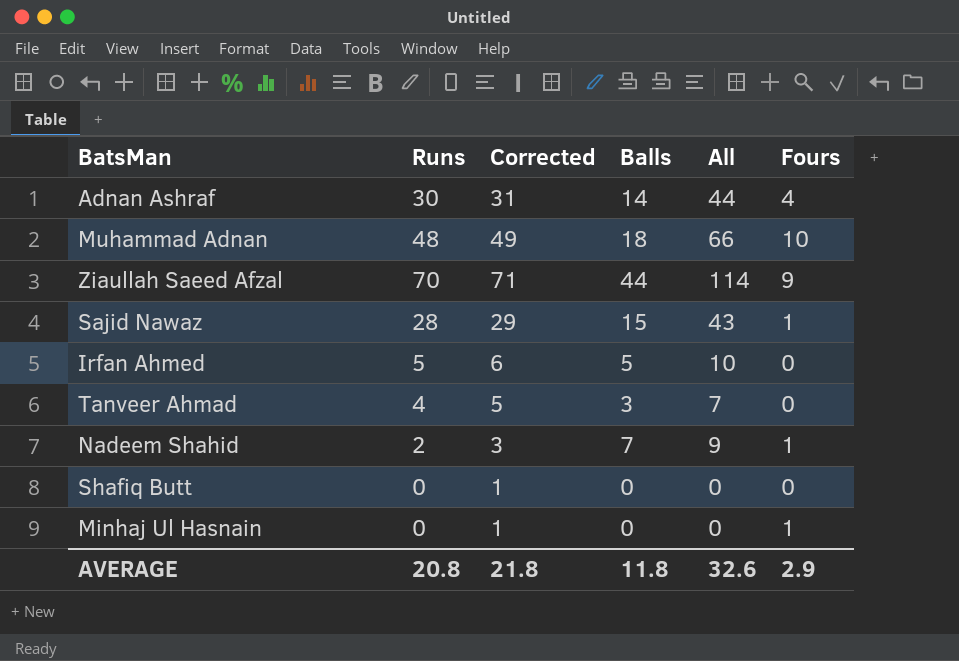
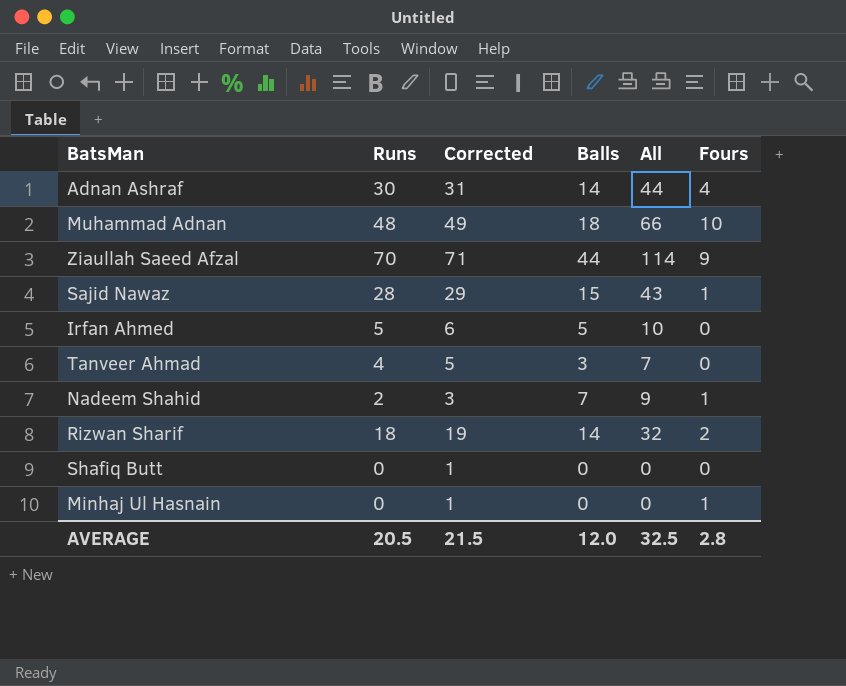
row Rizwan Sharif: none -> 18 | 19 | 14 | 32 | 2
AVERAGE | Runs: 20.8 -> 20.5
AVERAGE | Corrected: 21.8 -> 21.5
AVERAGE | Balls: 11.8 -> 12.0
AVERAGE | All: 32.6 -> 32.5
AVERAGE | Fours: 2.9 -> 2.8

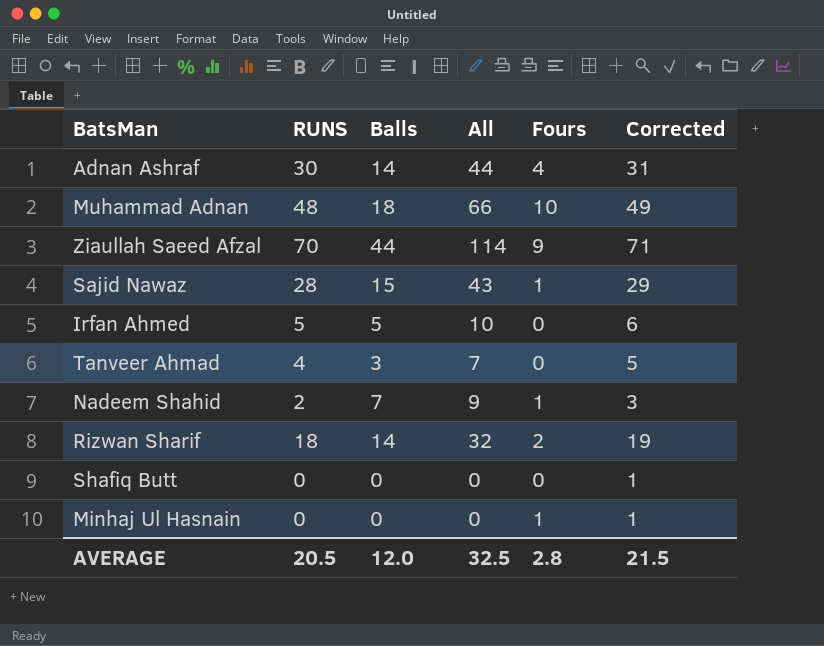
column name: Runs -> RUNS
column Corrected | position: 3 -> 6

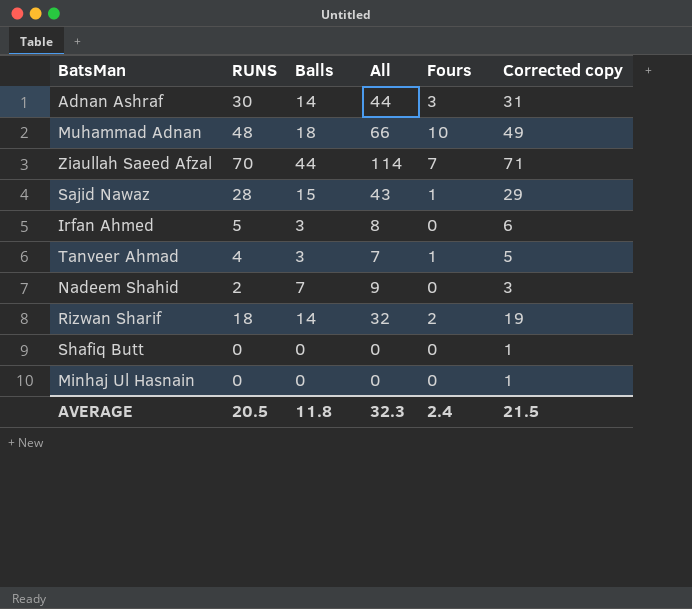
column name: Corrected -> Corrected copy
Adnan Ashraf | Fours: 4 -> 3
Ziaullah Saeed Afzal | Fours: 9 -> 7
Irfan Ahmed | Balls: 5 -> 3
Irfan Ahmed | All: 10 -> 8
Tanveer Ahmad | Fours: 0 -> 1
Nadeem Shahid | Fours: 1 -> 0
Minhaj Ul Hasnain | Fours: 1 -> 0
AVERAGE | Balls: 12.0 -> 11.8
AVERAGE | All: 32.5 -> 32.3
AVERAGE | Fours: 2.8 -> 2.4

